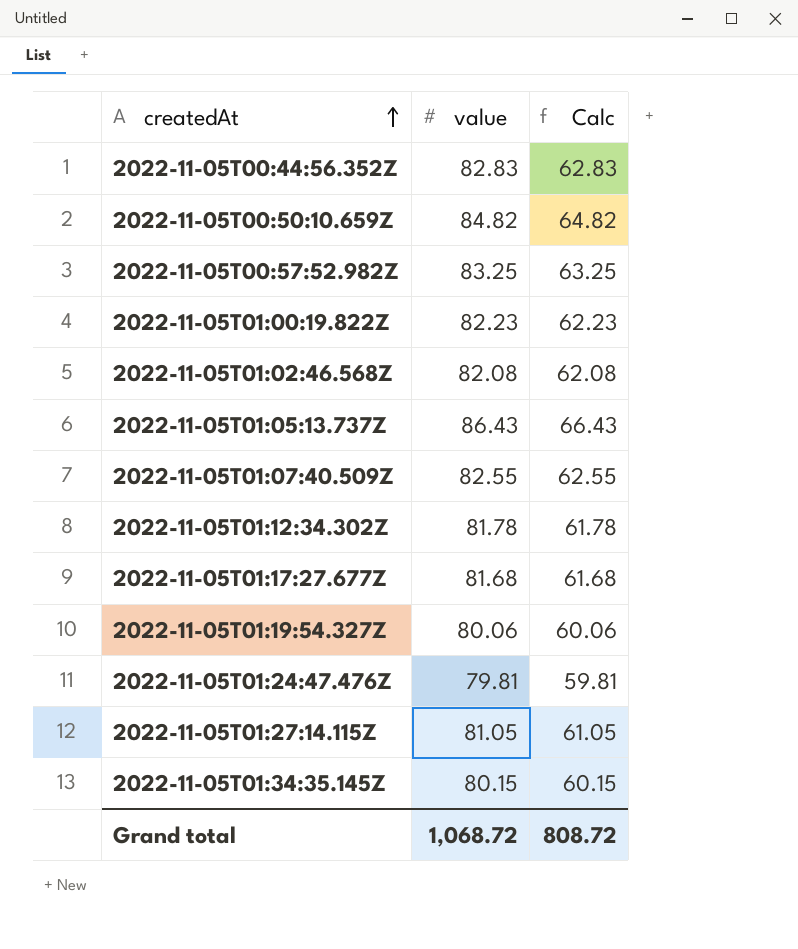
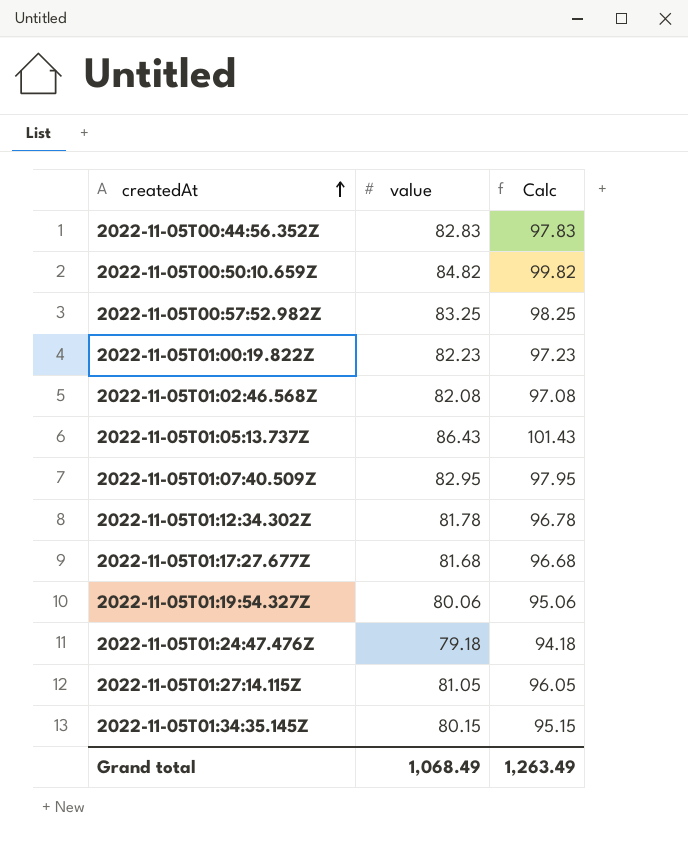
column Calc | formula: [value] - 20 -> [value] + 15
2022-11-05T01:07:40.509Z | value: 82.55 -> 82.95
2022-11-05T01:24:47.476Z | value: 79.81 -> 79.18
Grand total | value: 1,068.72 -> 1,068.49
Grand total | Calc: 808.72 -> 1,263.49

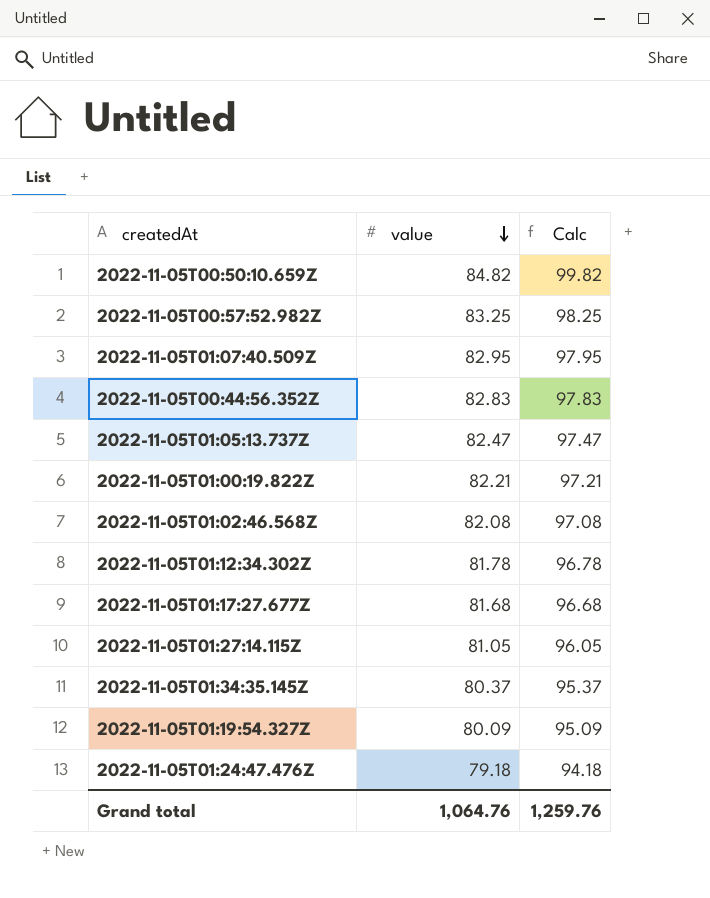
row order: createdAt ascending -> value descending
2022-11-05T01:05:13.737Z | value: 86.43 -> 82.47
2022-11-05T01:05:13.737Z | Calc: 101.43 -> 97.47
2022-11-05T01:00:19.822Z | value: 82.23 -> 82.21
2022-11-05T01:00:19.822Z | Calc: 97.23 -> 97.21
2022-11-05T01:34:35.145Z | value: 80.15 -> 80.37
2022-11-05T01:34:35.145Z | Calc: 95.15 -> 95.37
2022-11-05T01:19:54.327Z | value: 80.06 -> 80.09
2022-11-05T01:19:54.327Z | Calc: 95.06 -> 95.09
Grand total | value: 1,068.49 -> 1,064.76
Grand total | Calc: 1,263.49 -> 1,259.76

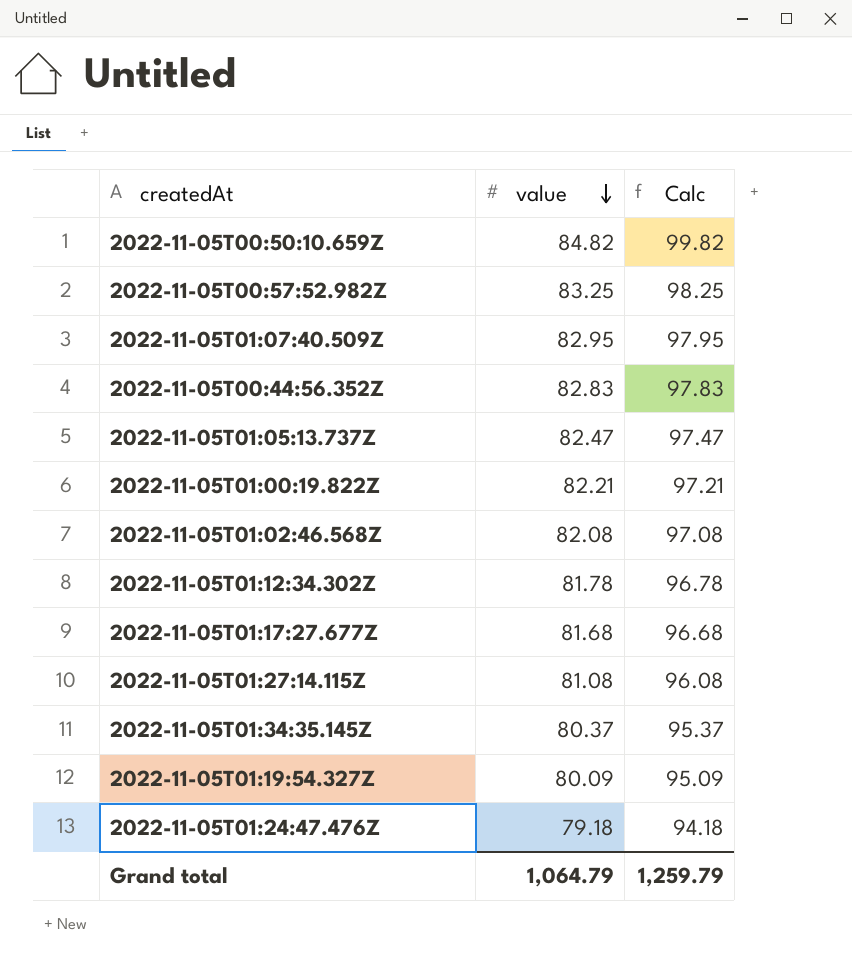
2022-11-05T01:27:14.115Z | value: 81.05 -> 81.08
2022-11-05T01:27:14.115Z | Calc: 96.05 -> 96.08
Grand total | value: 1,064.76 -> 1,064.79
Grand total | Calc: 1,259.76 -> 1,259.79

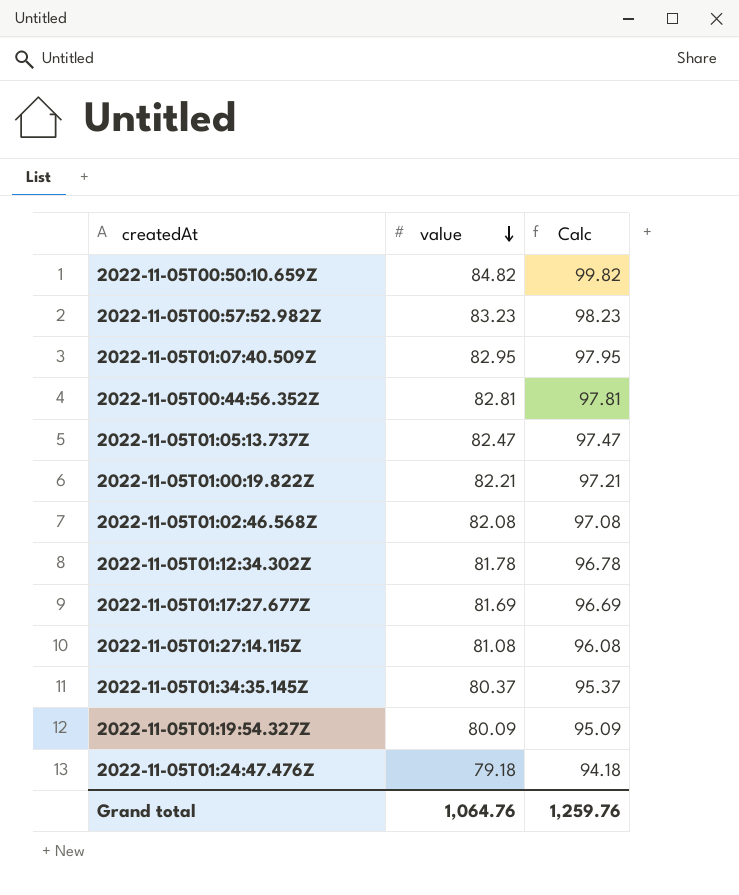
2022-11-05T00:57:52.982Z | value: 83.25 -> 83.23
2022-11-05T00:57:52.982Z | Calc: 98.25 -> 98.23
2022-11-05T00:44:56.352Z | value: 82.83 -> 82.81
2022-11-05T00:44:56.352Z | Calc: 97.83 -> 97.81
2022-11-05T01:17:27.677Z | value: 81.68 -> 81.69
2022-11-05T01:17:27.677Z | Calc: 96.68 -> 96.69
Grand total | value: 1,064.79 -> 1,064.76
Grand total | Calc: 1,259.79 -> 1,259.76

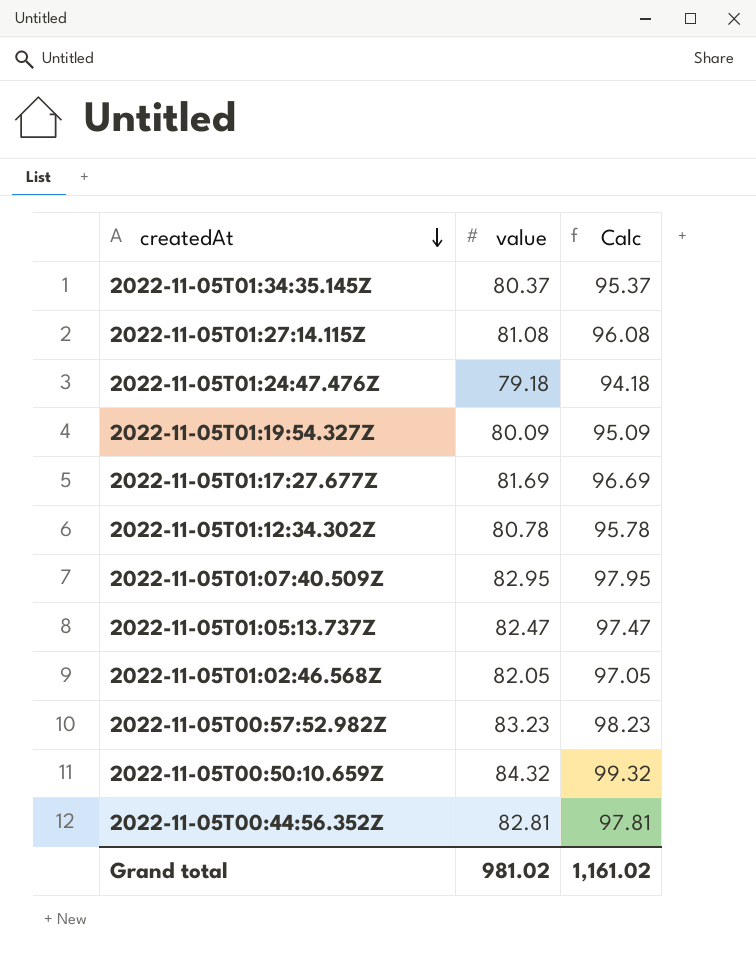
row order: value descending -> createdAt descending
row 2022-11-05T01:00:19.822Z: 82.21 | 97.21 -> none
2022-11-05T01:12:34.302Z | value: 81.78 -> 80.78
2022-11-05T01:12:34.302Z | Calc: 96.78 -> 95.78
2022-11-05T01:02:46.568Z | value: 82.08 -> 82.05
2022-11-05T01:02:46.568Z | Calc: 97.08 -> 97.05
2022-11-05T00:50:10.659Z | value: 84.82 -> 84.32
2022-11-05T00:50:10.659Z | Calc: 99.82 -> 99.32
Grand total | value: 1,064.76 -> 981.02
Grand total | Calc: 1,259.76 -> 1,161.02

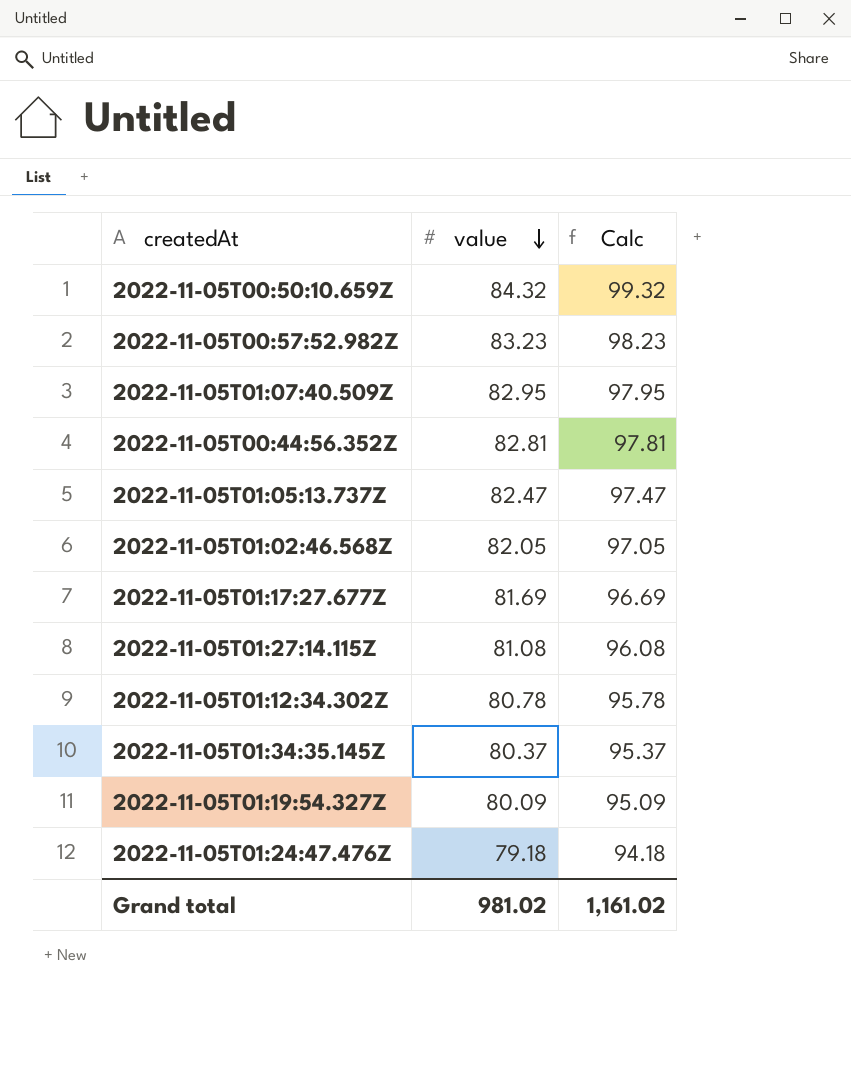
row order: createdAt descending -> value descending

